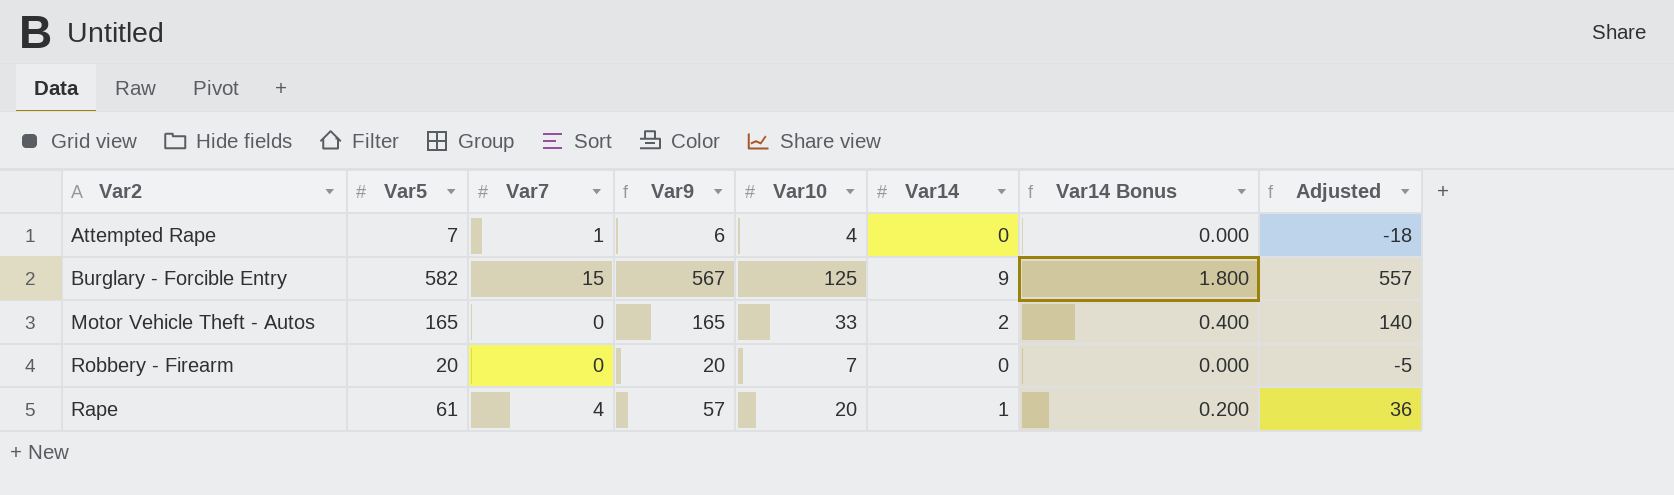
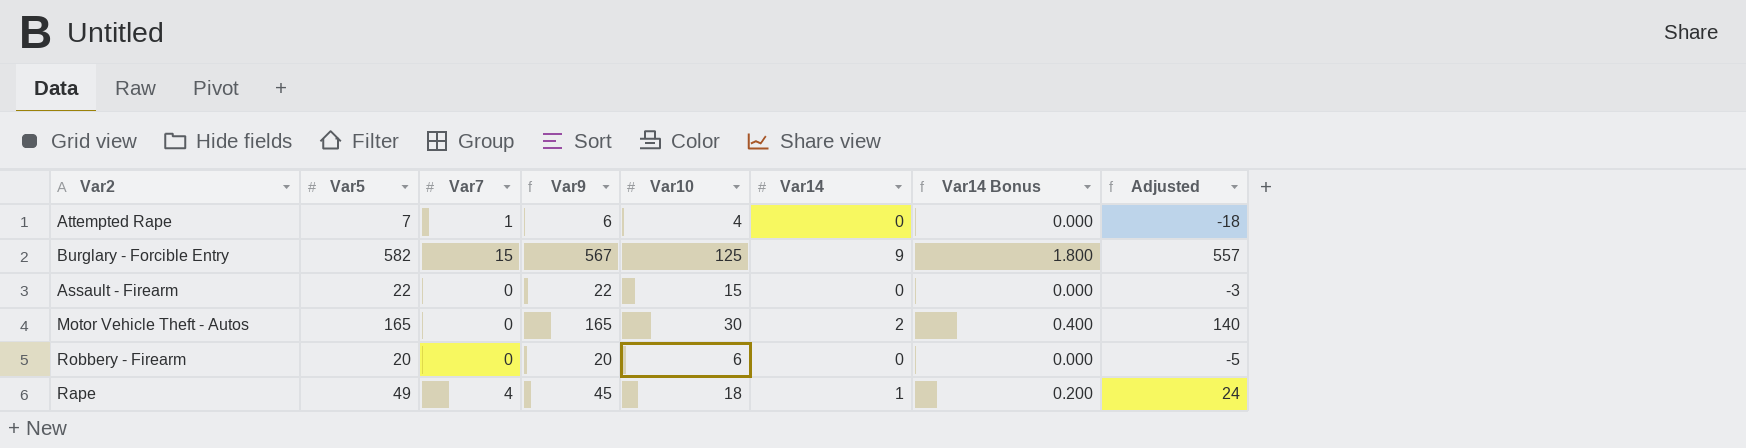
row Assault - Firearm: none -> 22 | 0 | 22 | 15 | 0 | 0.000 | -3
Motor Vehicle Theft - Autos | Var10: 33 -> 30
Robbery - Firearm | Var10: 7 -> 6
Rape | Var5: 61 -> 49
Rape | Var9: 57 -> 45
Rape | Var10: 20 -> 18
Rape | Adjusted: 36 -> 24

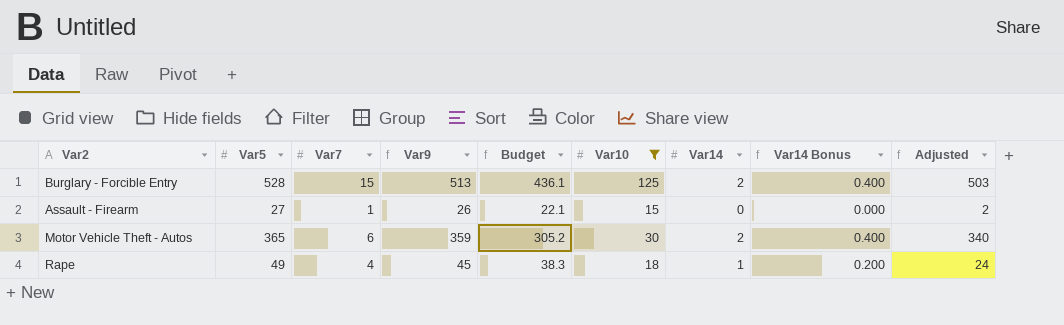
filter: none -> Var10 >= 15
column Budget | formula: none -> [Var9] * 0.85
Burglary - Forcible Entry | Var5: 582 -> 528
Burglary - Forcible Entry | Var9: 567 -> 513
Burglary - Forcible Entry | Var14: 9 -> 2
Burglary - Forcible Entry | Var14 Bonus: 1.800 -> 0.400
Burglary - Forcible Entry | Adjusted: 557 -> 503
Assault - Firearm | Var5: 22 -> 27
Assault - Firearm | Var7: 0 -> 1
Assault - Firearm | Var9: 22 -> 26
Assault - Firearm | Adjusted: -3 -> 2
Motor Vehicle Theft - Autos | Var5: 165 -> 365
Motor Vehicle Theft - Autos | Var7: 0 -> 6
Motor Vehicle Theft - Autos | Var9: 165 -> 359
Motor Vehicle Theft - Autos | Adjusted: 140 -> 340

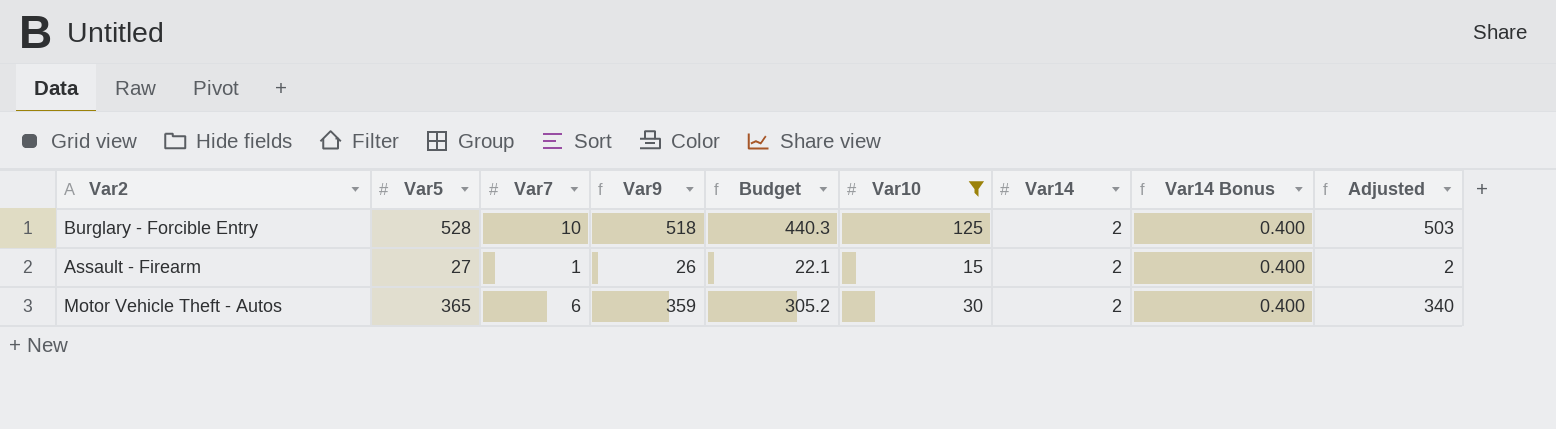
row Rape: 49 | 4 | 45 | 38.3 | 18 | 1 | 0.200 | 24 -> none
Burglary - Forcible Entry | Var7: 15 -> 10
Burglary - Forcible Entry | Var9: 513 -> 518
Burglary - Forcible Entry | Budget: 436.1 -> 440.3
Assault - Firearm | Var14: 0 -> 2
Assault - Firearm | Var14 Bonus: 0.000 -> 0.400

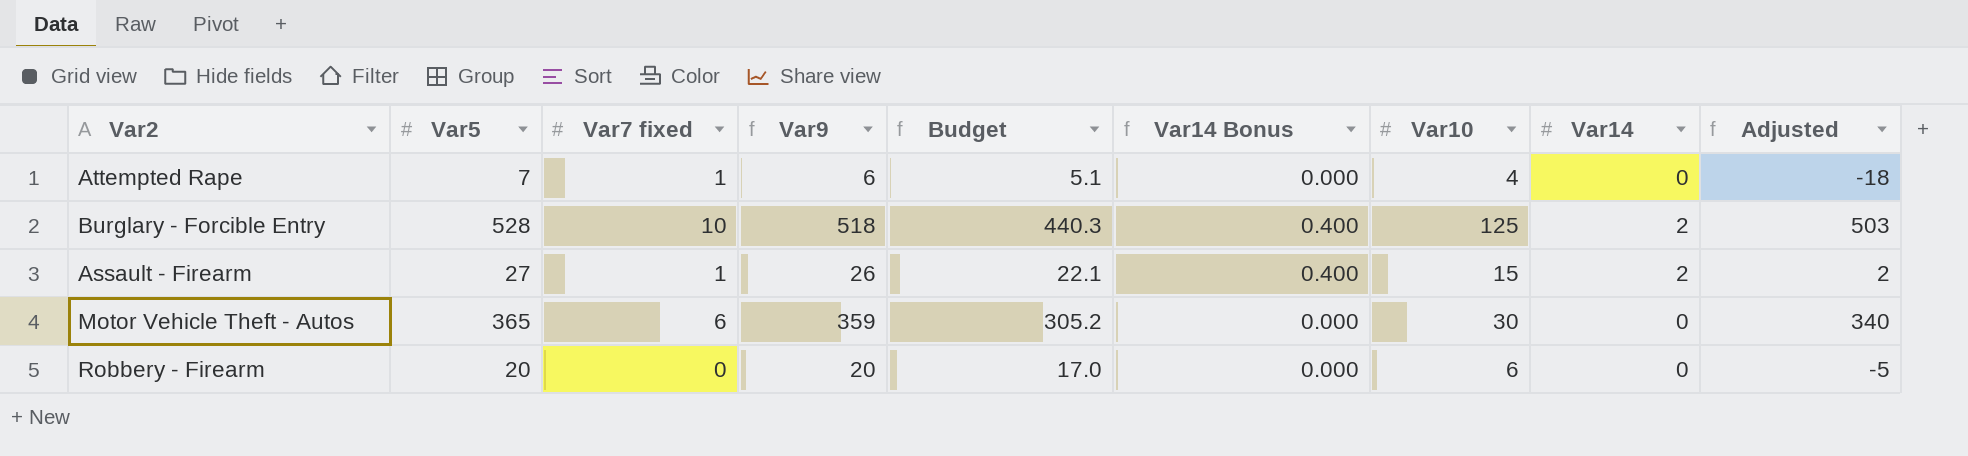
filter: Var10 >= 15 -> none
column name: Var7 -> Var7 fixed
column Var14 Bonus | position: 8 -> 6
Motor Vehicle Theft - Autos | Var14 Bonus: 0.400 -> 0.000
Motor Vehicle Theft - Autos | Var14: 2 -> 0

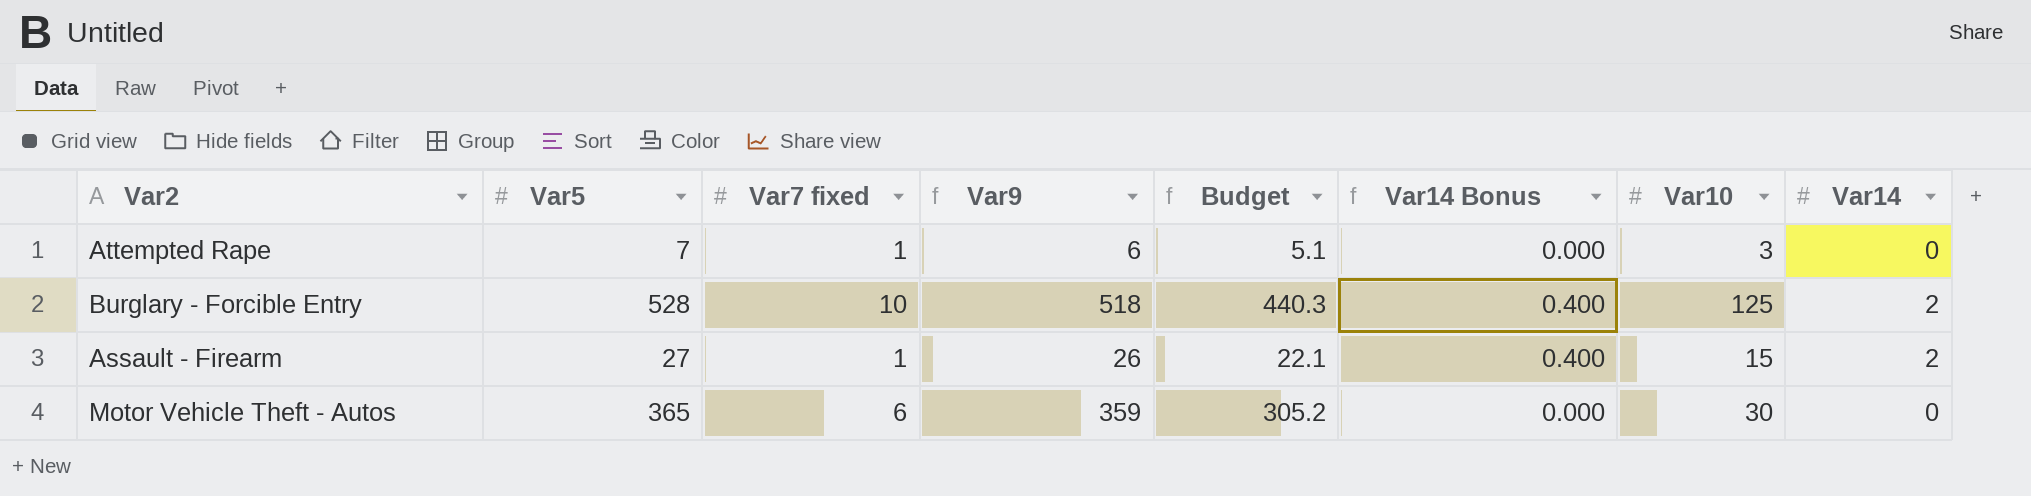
column Adjusted | formula: [Var5] - 25 -> none
row Robbery - Firearm: 20 | 0 | 20 | 17.0 | 0.000 | 6 | 0 | -5 -> none
Attempted Rape | Var10: 4 -> 3

